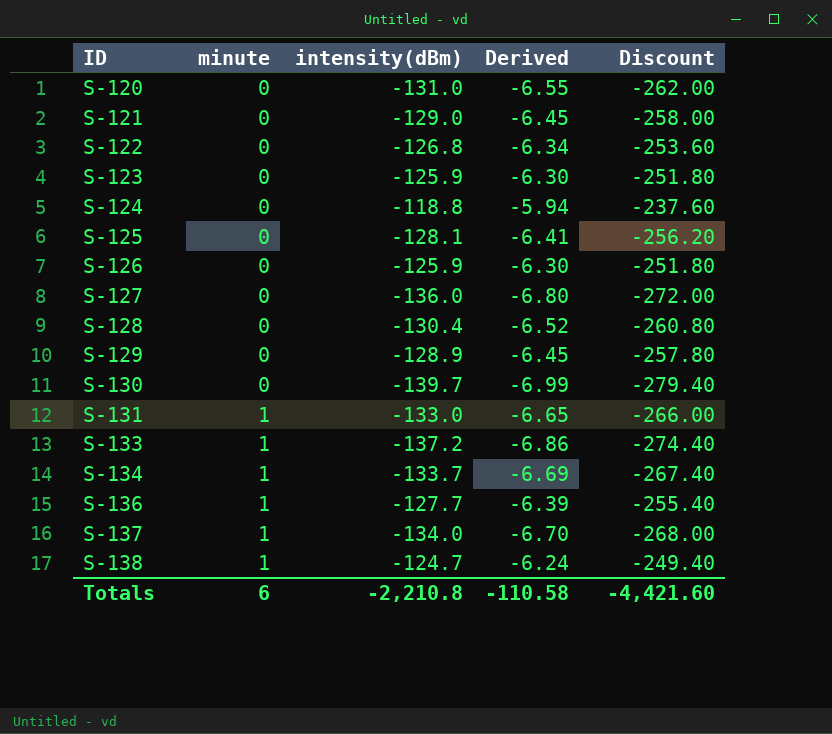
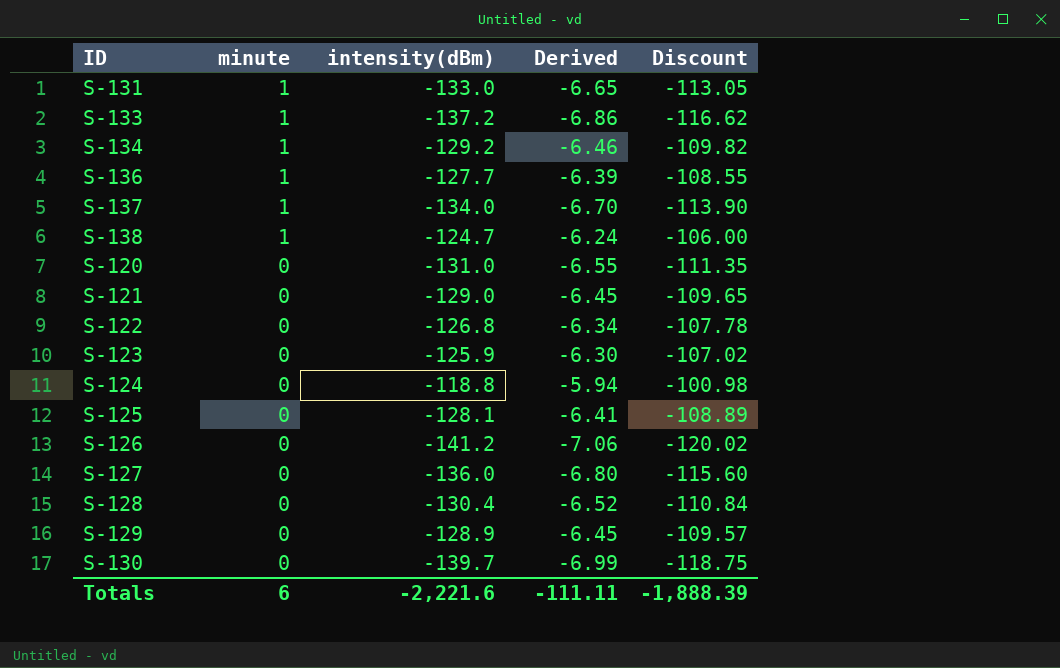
row order: ID ascending -> minute descending
column Discount | formula: [intensity(dBm)] * 2 -> [intensity(dBm)] * 0.85
S-134 | intensity(dBm): -133.7 -> -129.2
S-134 | Derived: -6.69 -> -6.46
S-126 | intensity(dBm): -125.9 -> -141.2
S-126 | Derived: -6.30 -> -7.06
Totals | intensity(dBm): -2,210.8 -> -2,221.6
Totals | Derived: -110.58 -> -111.11
Totals | Discount: -4,421.60 -> -1,888.39

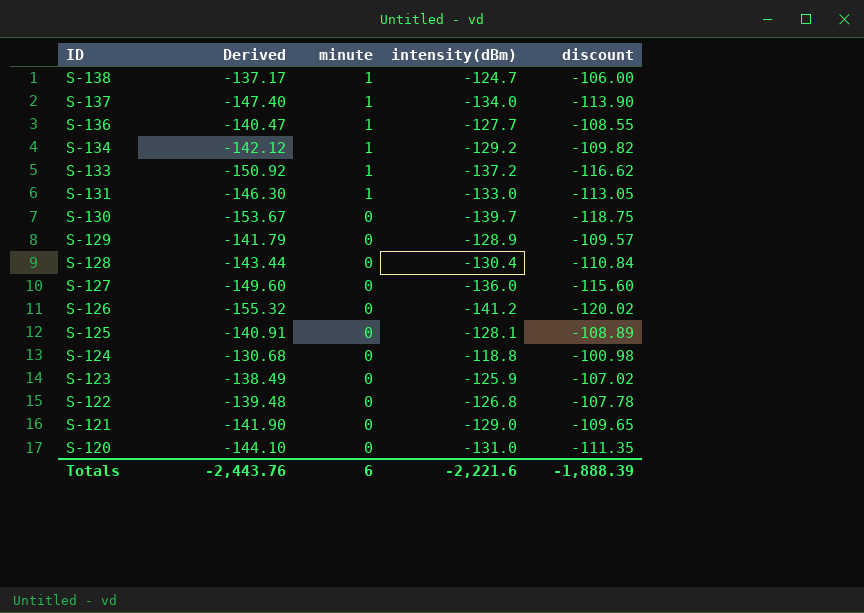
row order: minute descending -> ID descending
column Derived | formula: [intensity(dBm)] * 0.05 -> [intensity(dBm)] * 1.1
column Derived | position: 4 -> 2
column name: Discount -> discount
Totals | Derived: -111.11 -> -2,443.76

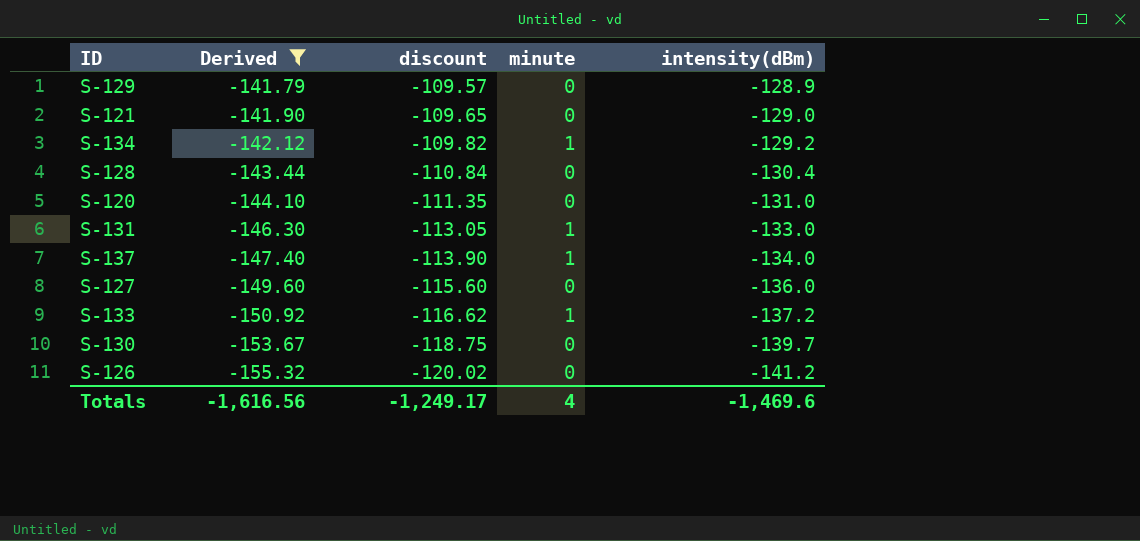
filter: none -> Derived <= -141.79
row order: ID descending -> Derived descending
column discount | position: 5 -> 3
Totals | Derived: -2,443.76 -> -1,616.56
Totals | discount: -1,888.39 -> -1,249.17
Totals | minute: 6 -> 4
Totals | intensity(dBm): -2,221.6 -> -1,469.6

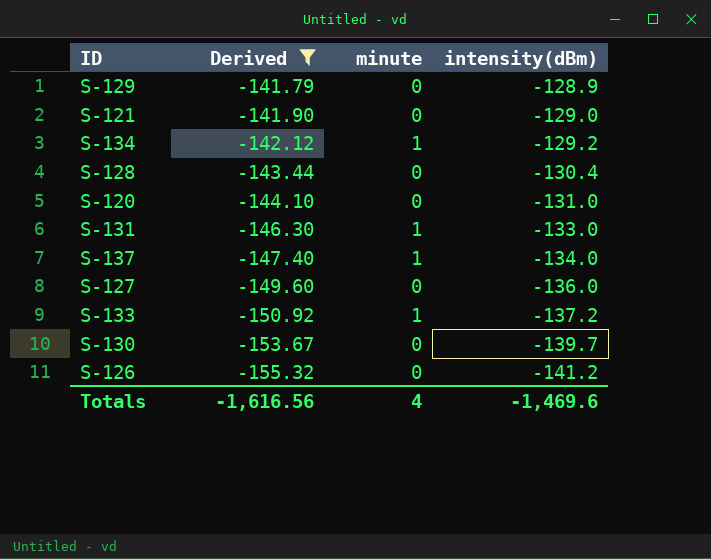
column discount | formula: [intensity(dBm)] * 0.85 -> none

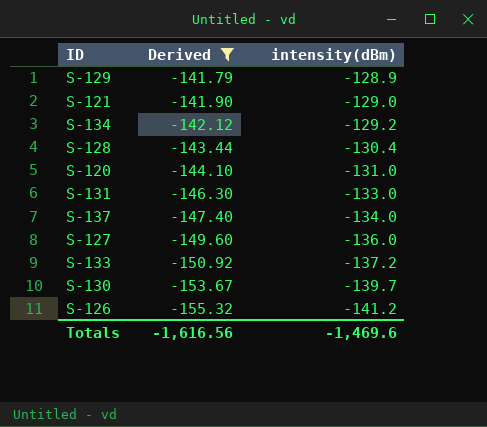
column minute | position: 3 -> none

